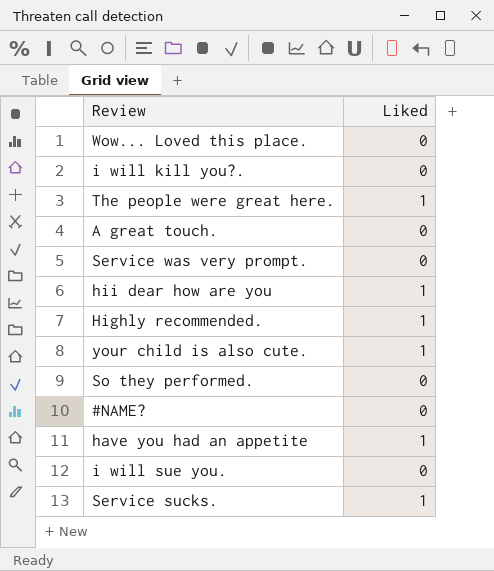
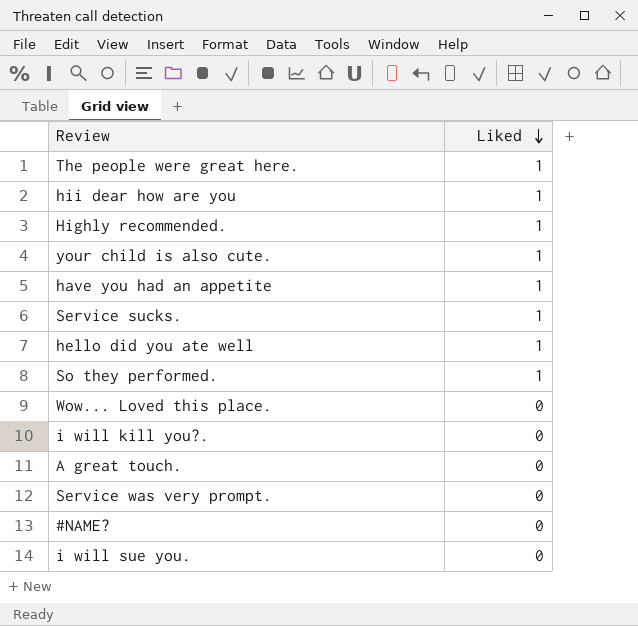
row order: none -> Liked descending
row hello did you ate well: none -> 1
So they performed. | Liked: 0 -> 1

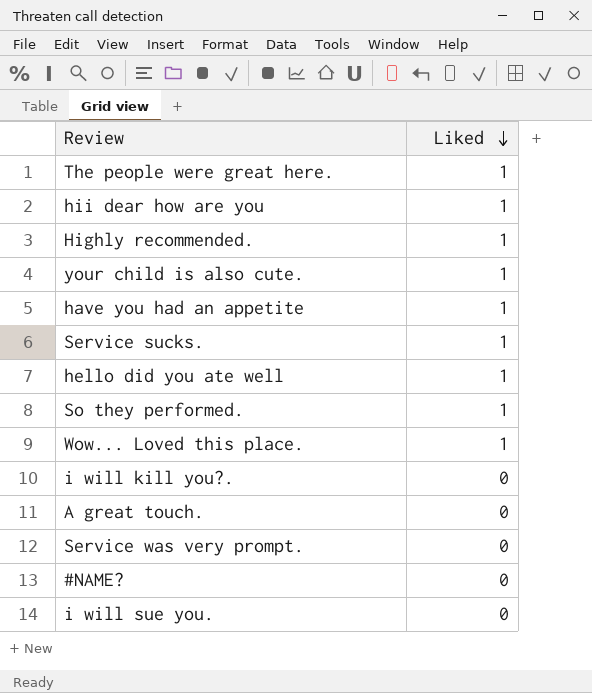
Wow... Loved this place. | Liked: 0 -> 1

